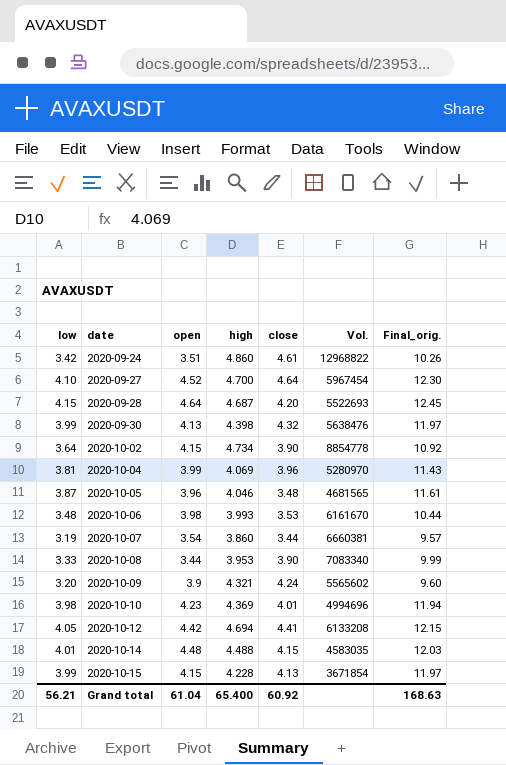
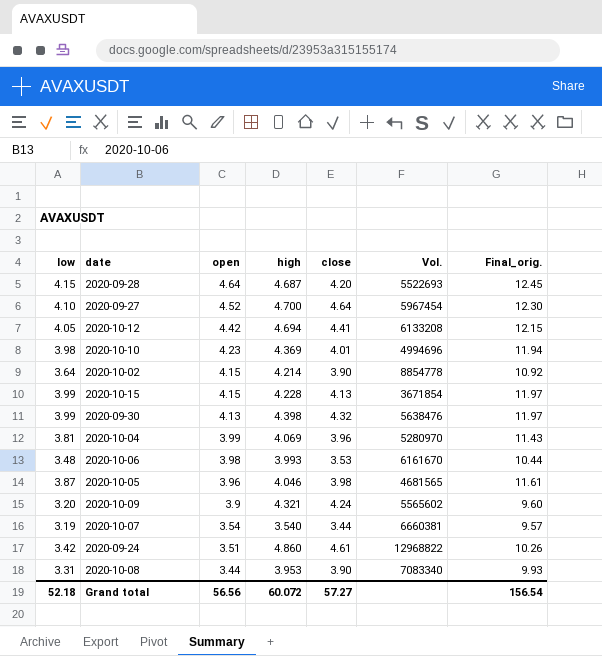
row order: date ascending -> open descending
row 2020-10-14: 4.01 | 4.48 | 4.488 | 4.15 | 4583035 | 12.03 -> none
2020-10-02 | high: 4.734 -> 4.214
2020-10-05 | close: 3.48 -> 3.98
2020-10-07 | high: 3.860 -> 3.540
2020-10-08 | low: 3.33 -> 3.31
2020-10-08 | Final_orig.: 9.99 -> 9.93
Grand total | low: 56.21 -> 52.18
Grand total | open: 61.04 -> 56.56
Grand total | high: 65.400 -> 60.072
Grand total | close: 60.92 -> 57.27
Grand total | Final_orig.: 168.63 -> 156.54

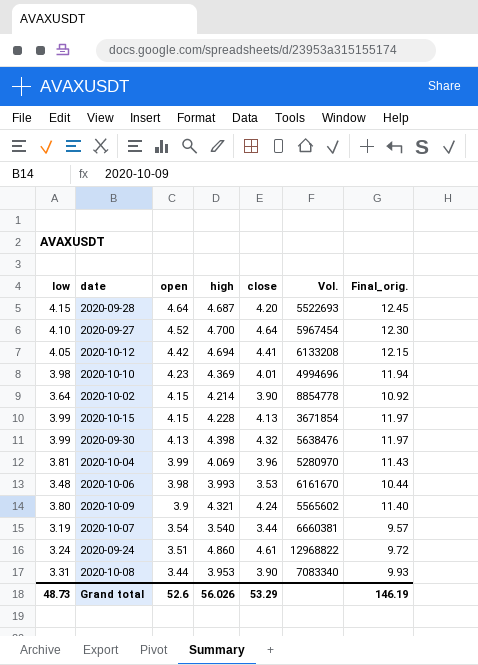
row 2020-10-05: 3.87 | 3.96 | 4.046 | 3.98 | 4681565 | 11.61 -> none
2020-10-09 | low: 3.20 -> 3.80
2020-10-09 | Final_orig.: 9.60 -> 11.40
2020-09-24 | low: 3.42 -> 3.24
2020-09-24 | Final_orig.: 10.26 -> 9.72
Grand total | low: 52.18 -> 48.73
Grand total | open: 56.56 -> 52.6
Grand total | high: 60.072 -> 56.026
Grand total | close: 57.27 -> 53.29
Grand total | Final_orig.: 156.54 -> 146.19

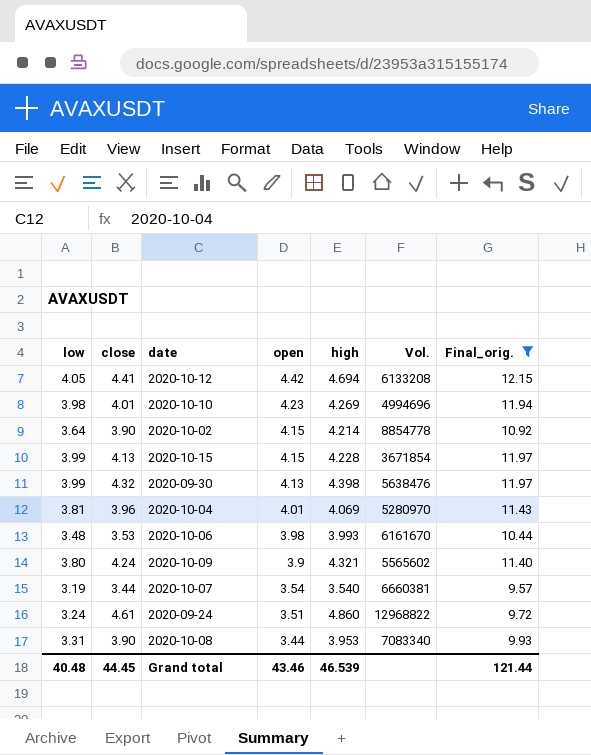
filter: none -> Final_orig. <= 12.15
column close | position: 5 -> 2
2020-10-10 | high: 4.369 -> 4.269
2020-10-04 | open: 3.99 -> 4.01
Grand total | low: 48.73 -> 40.48
Grand total | close: 53.29 -> 44.45
Grand total | open: 52.6 -> 43.46
Grand total | high: 56.026 -> 46.539
Grand total | Final_orig.: 146.19 -> 121.44

